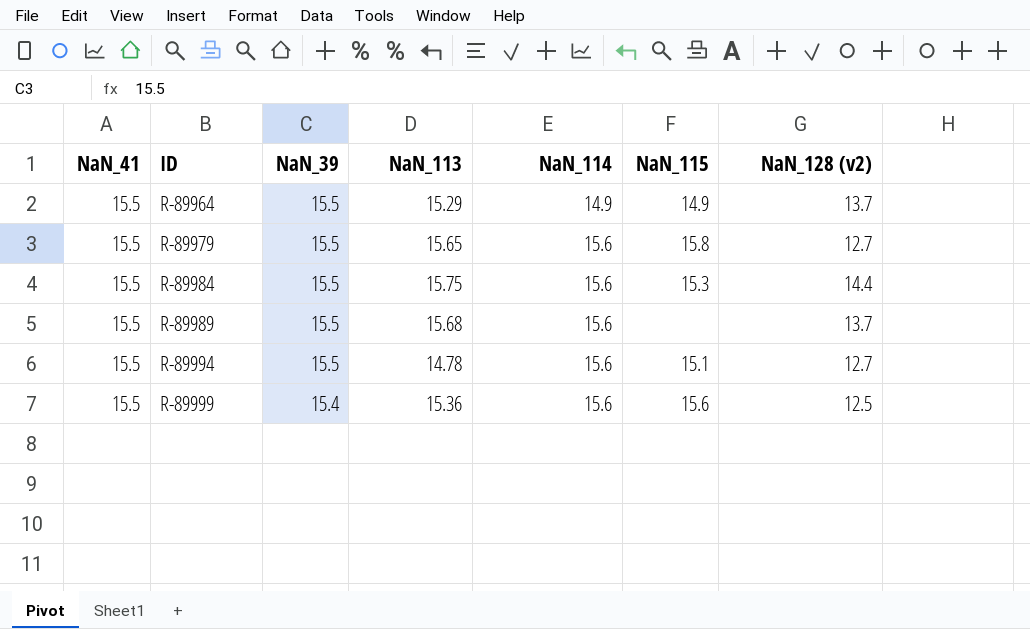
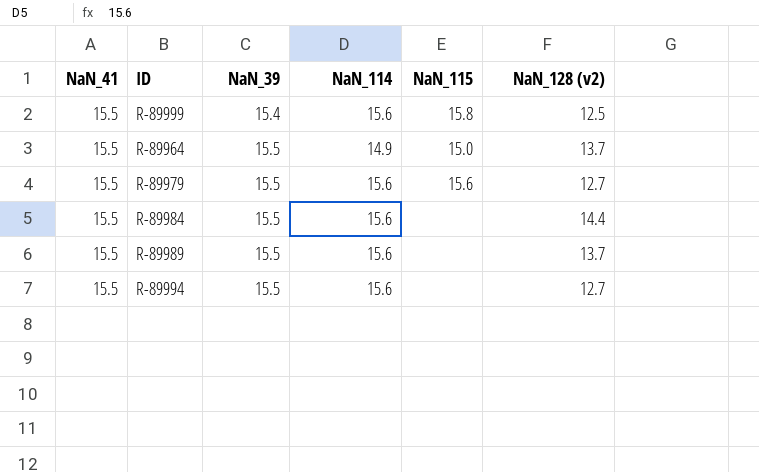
row order: ID ascending -> NaN_39 ascending
column NaN_113 | position: 4 -> none
R-89999 | NaN_115: 15.6 -> 15.8
R-89964 | NaN_115: 14.9 -> 15.0
R-89979 | NaN_115: 15.8 -> 15.6
R-89984 | NaN_115: 15.3 -> none
R-89994 | NaN_115: 15.1 -> none

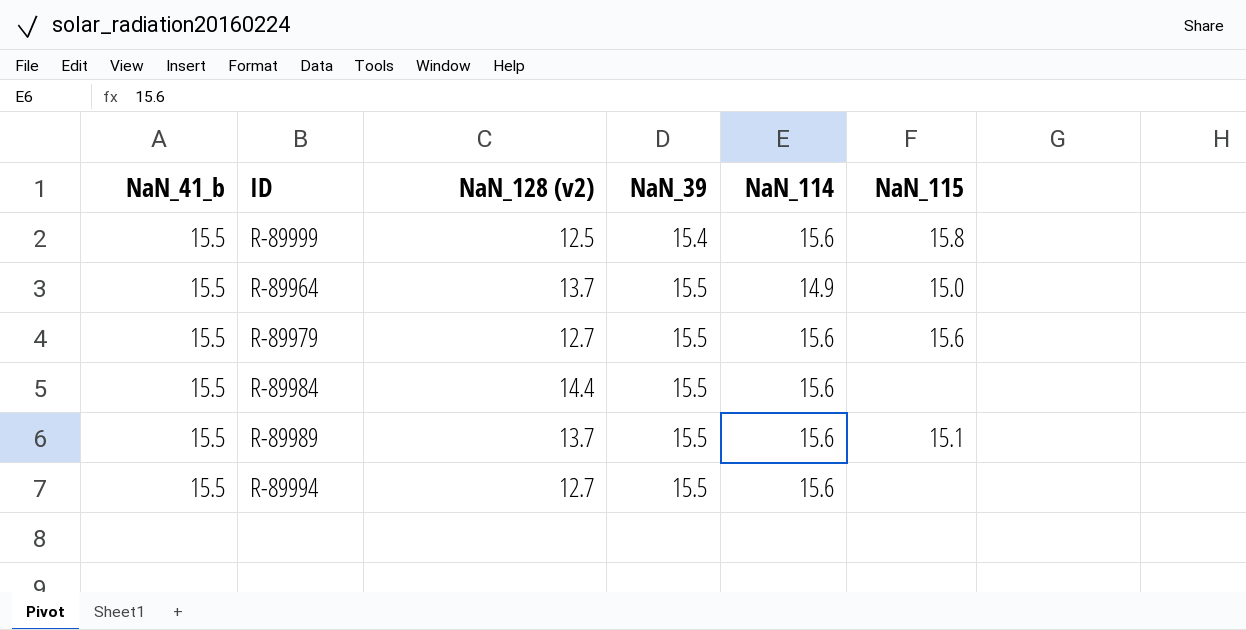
column name: NaN_41 -> NaN_41_b
column NaN_128 (v2) | position: 6 -> 3
R-89989 | NaN_115: none -> 15.1

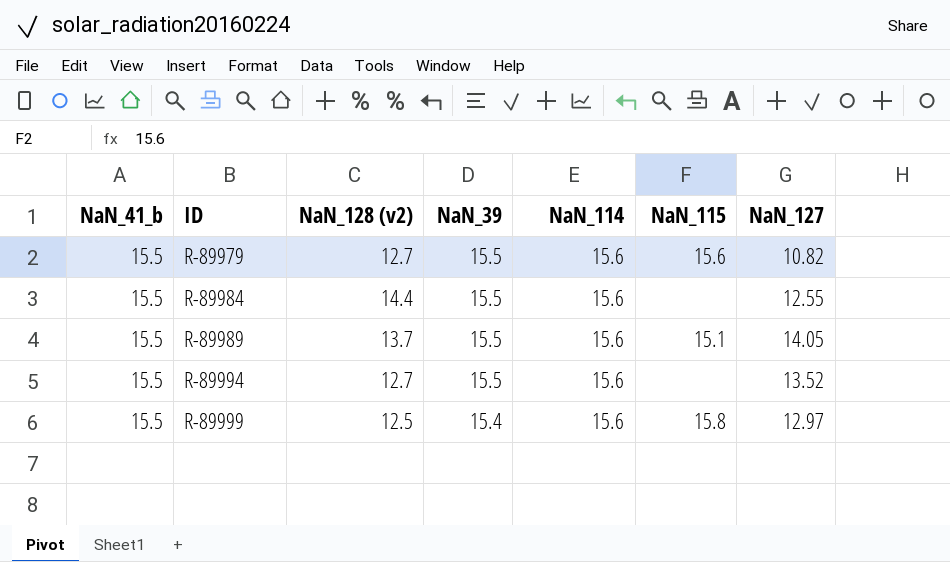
row order: NaN_39 ascending -> ID ascending
column NaN_127 | position: none -> 7
row R-89964: 15.5 | 13.7 | 15.5 | 14.9 | 15.0 -> none

